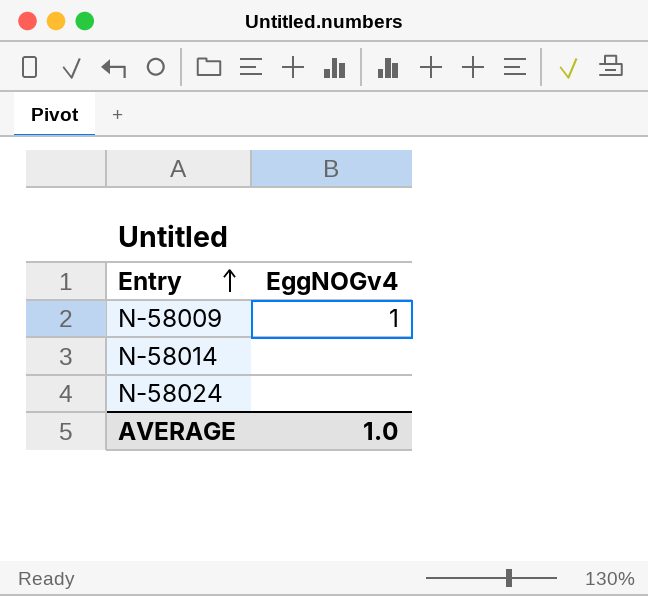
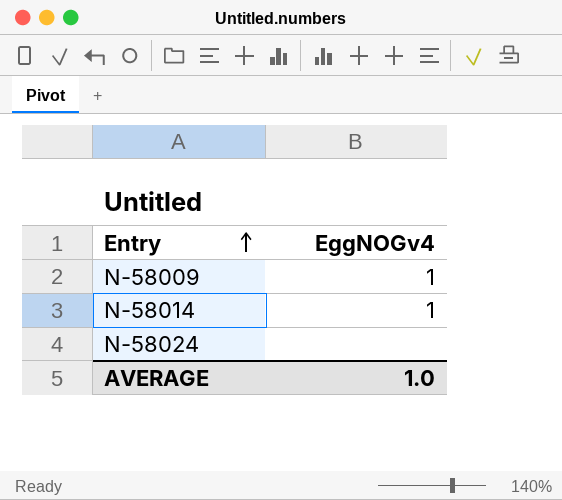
N-58014 | EggNOGv4: none -> 1

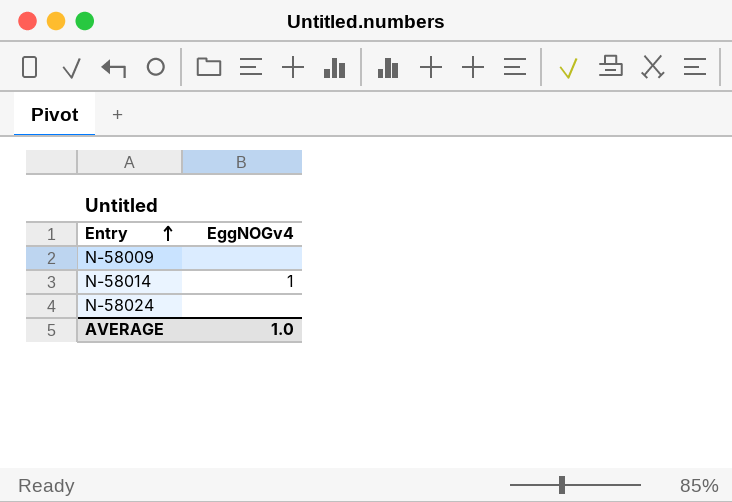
N-58009 | EggNOGv4: 1 -> none

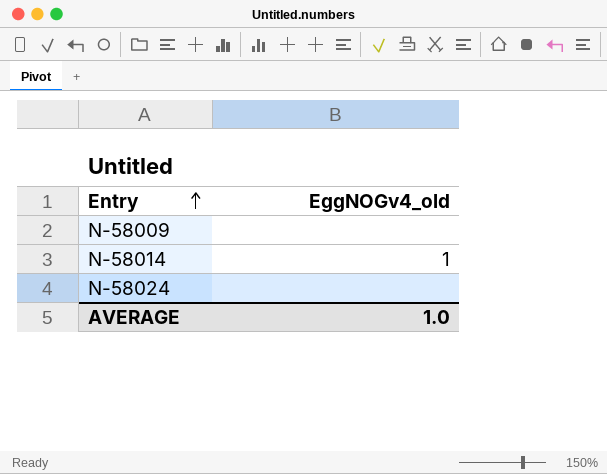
column name: EggNOGv4 -> EggNOGv4_old

